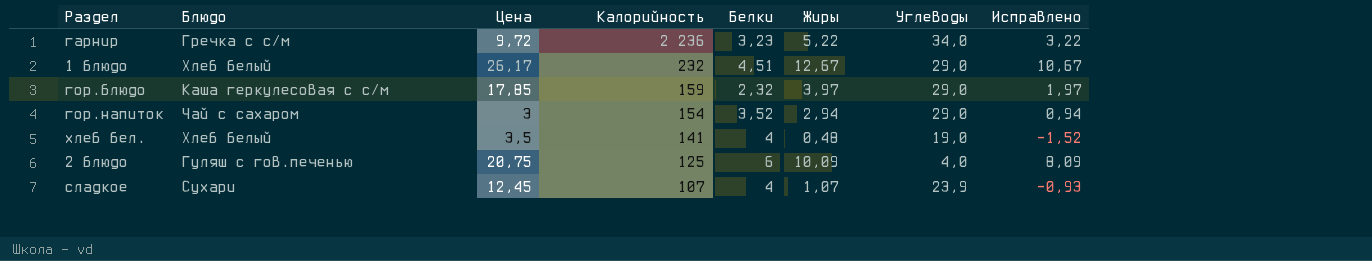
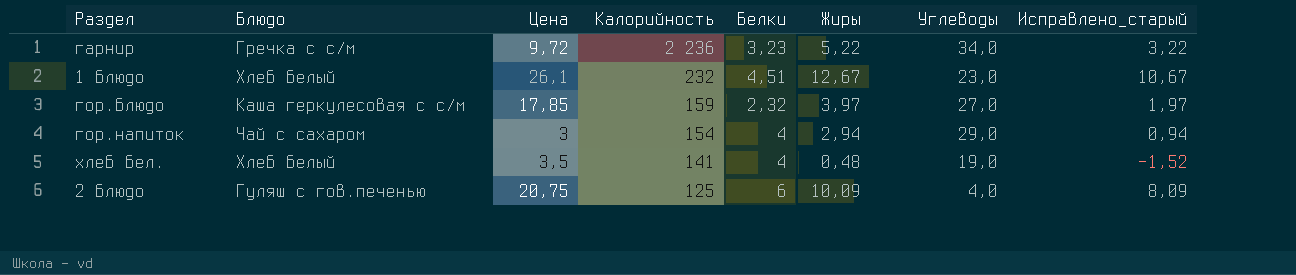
column name: Исправлено -> Исправлено_старый
row сладкое: Сухари | 12,45 | 107 | 4 | 1,07 | 23,9 | -0,93 -> none
1 блюдо | Цена: 26,17 -> 26,1
1 блюдо | Углеводы: 29,0 -> 23,0
гор.блюдо | Углеводы: 29,0 -> 27,0
гор.напиток | Белки: 3,52 -> 4

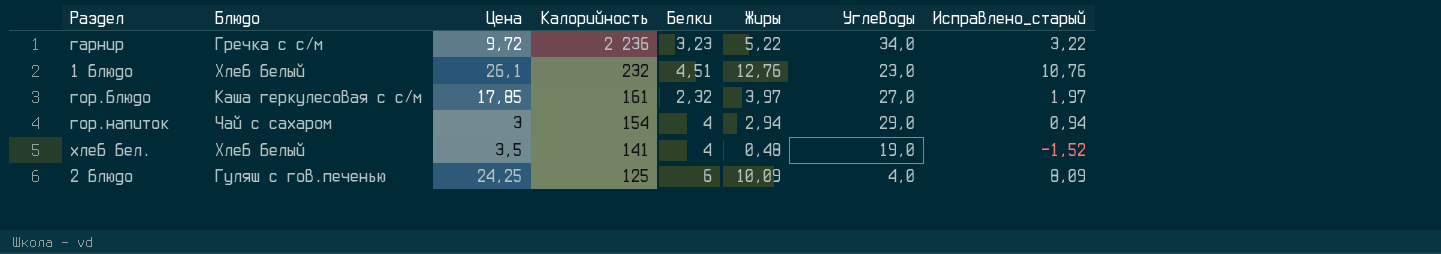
1 блюдо | Жиры: 12,67 -> 12,76
1 блюдо | Исправлено_старый: 10,67 -> 10,76
гор.блюдо | Калорийность: 159 -> 161
2 блюдо | Цена: 20,75 -> 24,25

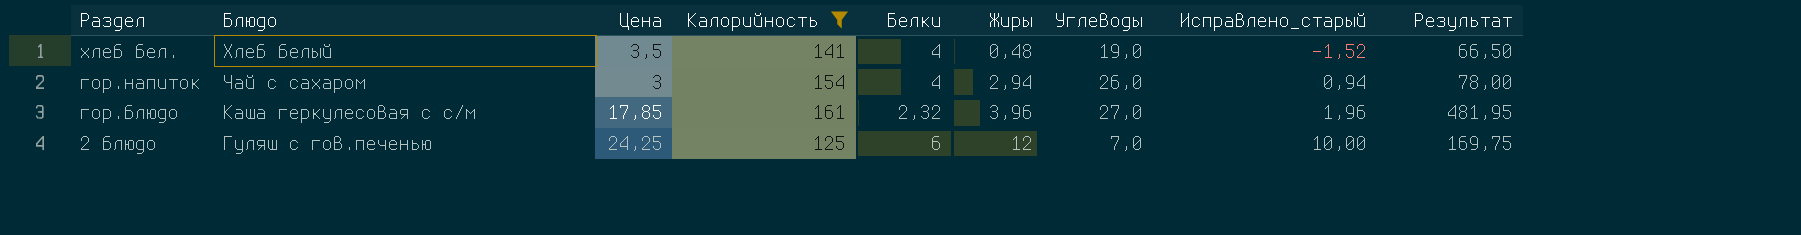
filter: none -> Калорийность <= 161
row order: Калорийность descending -> Раздел descending
column Результат | formula: none -> [Цена] * [Углеводы]
гор.напиток | Углеводы: 29,0 -> 26,0
гор.блюдо | Жиры: 3,97 -> 3,96
гор.блюдо | Исправлено_старый: 1,97 -> 1,96
2 блюдо | Жиры: 10,09 -> 12
2 блюдо | Углеводы: 4,0 -> 7,0
2 блюдо | Исправлено_старый: 8,09 -> 10,00

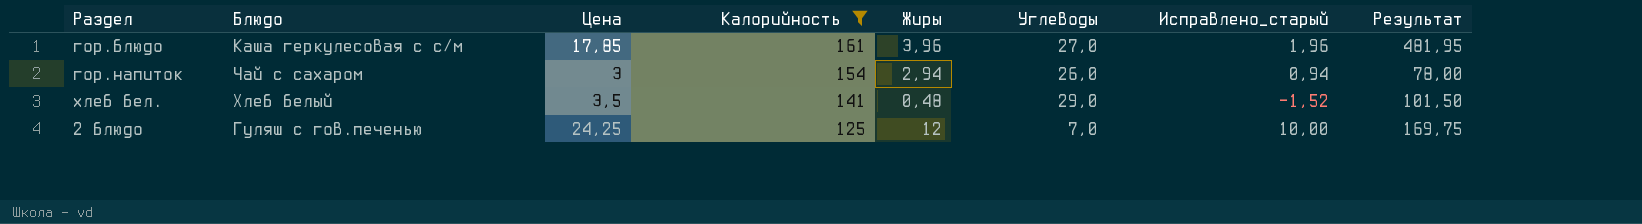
row order: Раздел descending -> Калорийность descending
column Белки | position: 5 -> none
хлеб бел. | Углеводы: 19,0 -> 29,0
хлеб бел. | Результат: 66,50 -> 101,50

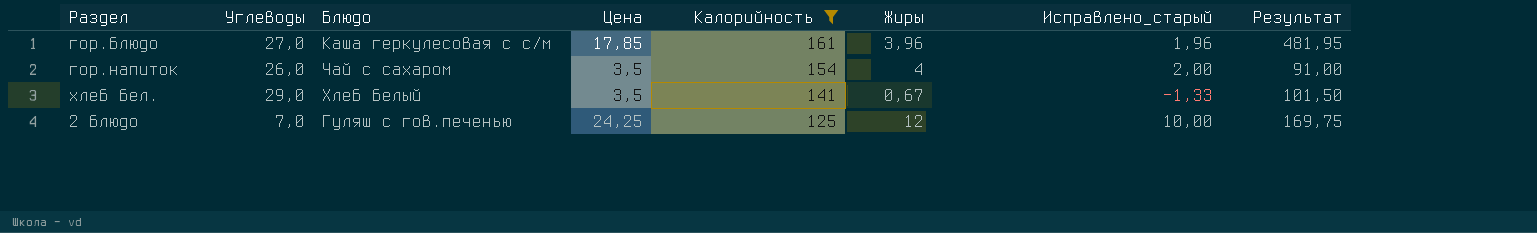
column Углеводы | position: 6 -> 2
гор.напиток | Цена: 3 -> 3,5
гор.напиток | Жиры: 2,94 -> 4
гор.напиток | Исправлено_старый: 0,94 -> 2,00
гор.напиток | Результат: 78,00 -> 91,00
хлеб бел. | Жиры: 0,48 -> 0,67
хлеб бел. | Исправлено_старый: -1,52 -> -1,33

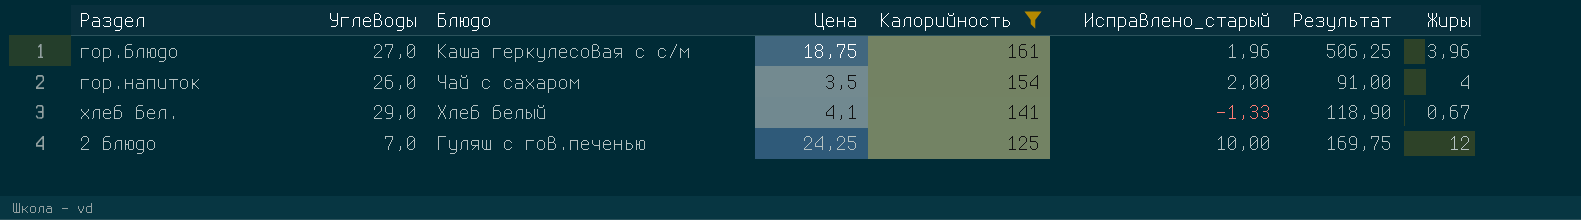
column Жиры | position: 6 -> 8
гор.блюдо | Цена: 17,85 -> 18,75
гор.блюдо | Результат: 481,95 -> 506,25
хлеб бел. | Цена: 3,5 -> 4,1
хлеб бел. | Результат: 101,50 -> 118,90

